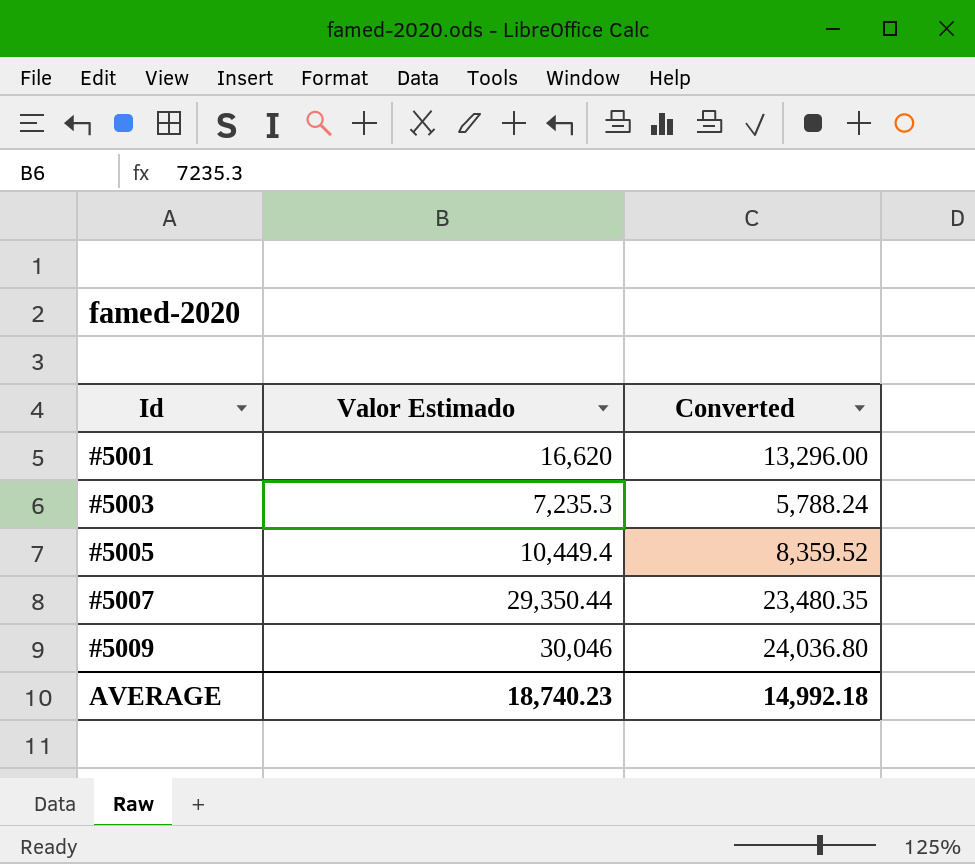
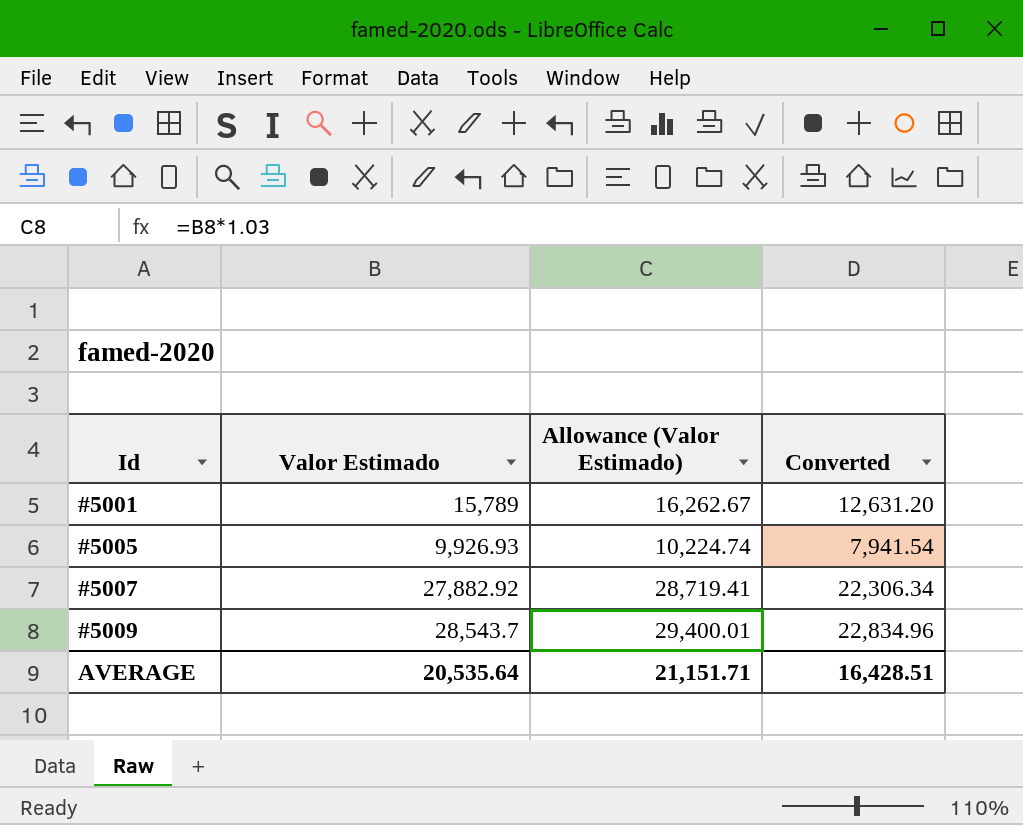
column Allowance (Valor Estimado) | formula: none -> [Valor Estimado] * 1.03
row #5003: 7,235.3 | 5,788.24 -> none
#5001 | Valor Estimado: 16,620 -> 15,789
#5001 | Converted: 13,296.00 -> 12,631.20
#5005 | Valor Estimado: 10,449.4 -> 9,926.93
#5005 | Converted: 8,359.52 -> 7,941.54
#5007 | Valor Estimado: 29,350.44 -> 27,882.92
#5007 | Converted: 23,480.35 -> 22,306.34
#5009 | Valor Estimado: 30,046 -> 28,543.7
#5009 | Converted: 24,036.80 -> 22,834.96
AVERAGE | Valor Estimado: 18,740.23 -> 20,535.64
AVERAGE | Converted: 14,992.18 -> 16,428.51

